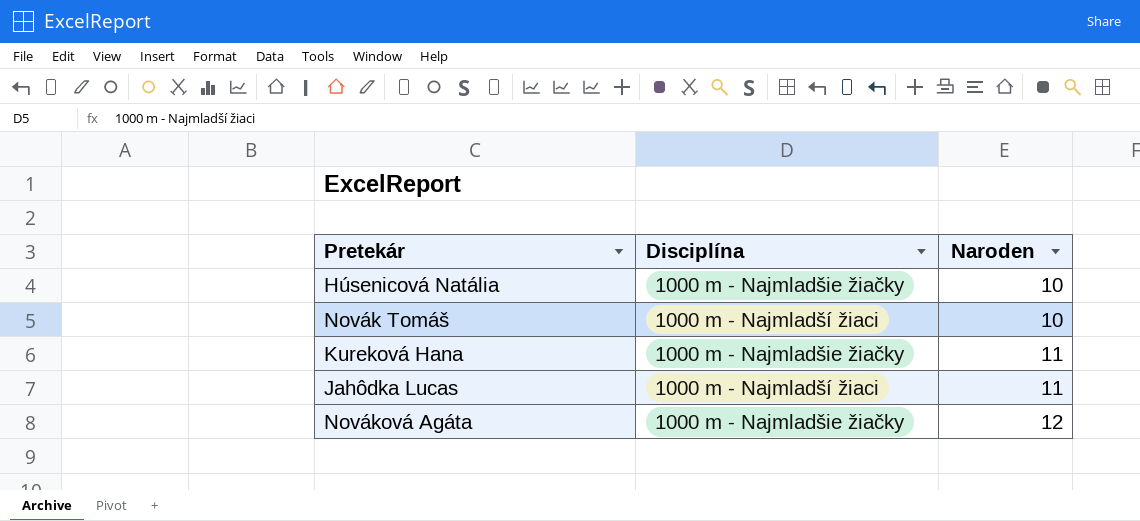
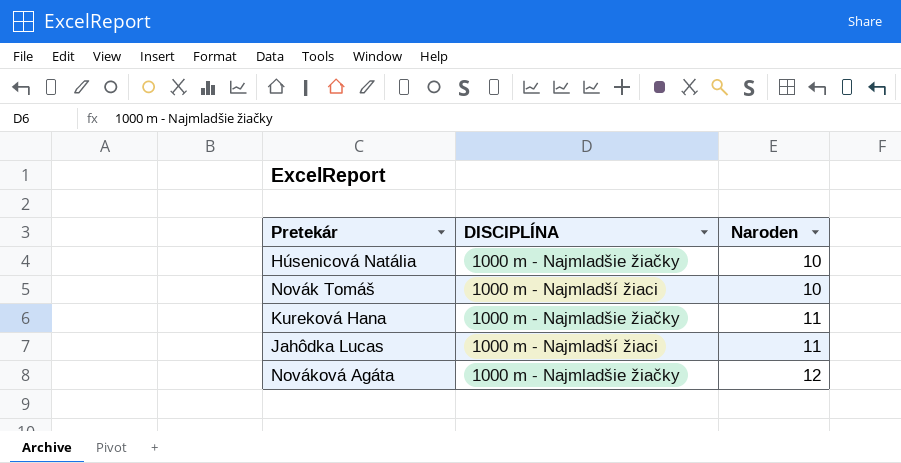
column name: Disciplína -> DISCIPLÍNA

